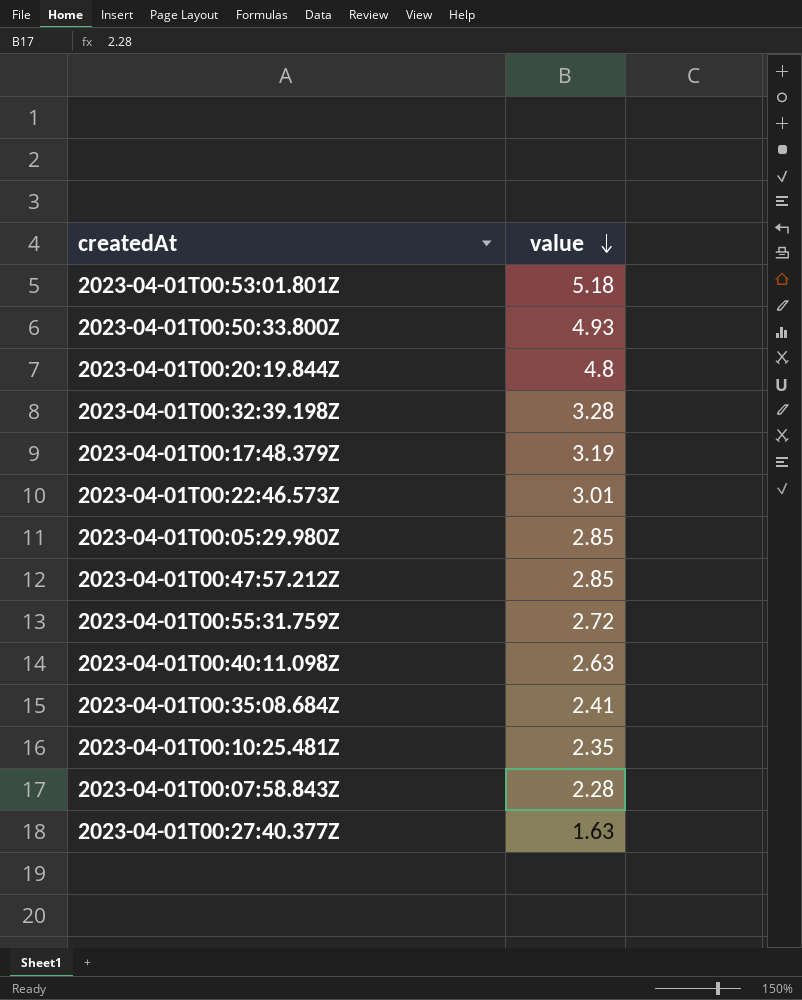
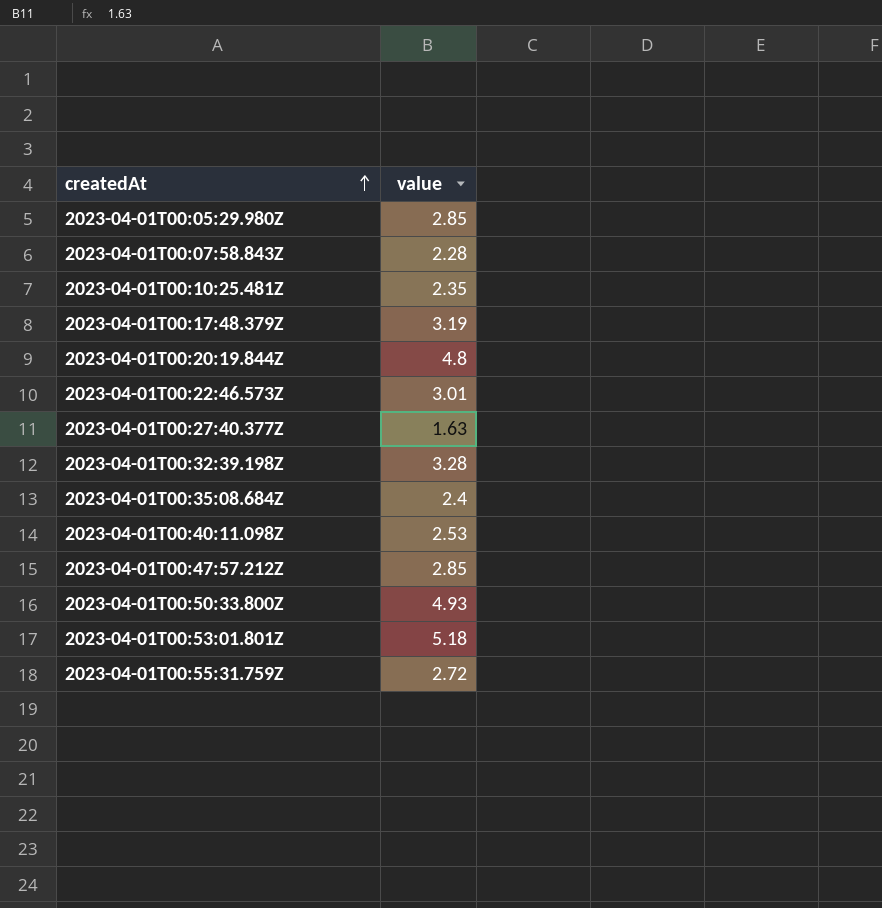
row order: value descending -> createdAt ascending
2023-04-01T00:35:08.684Z | value: 2.41 -> 2.4
2023-04-01T00:40:11.098Z | value: 2.63 -> 2.53

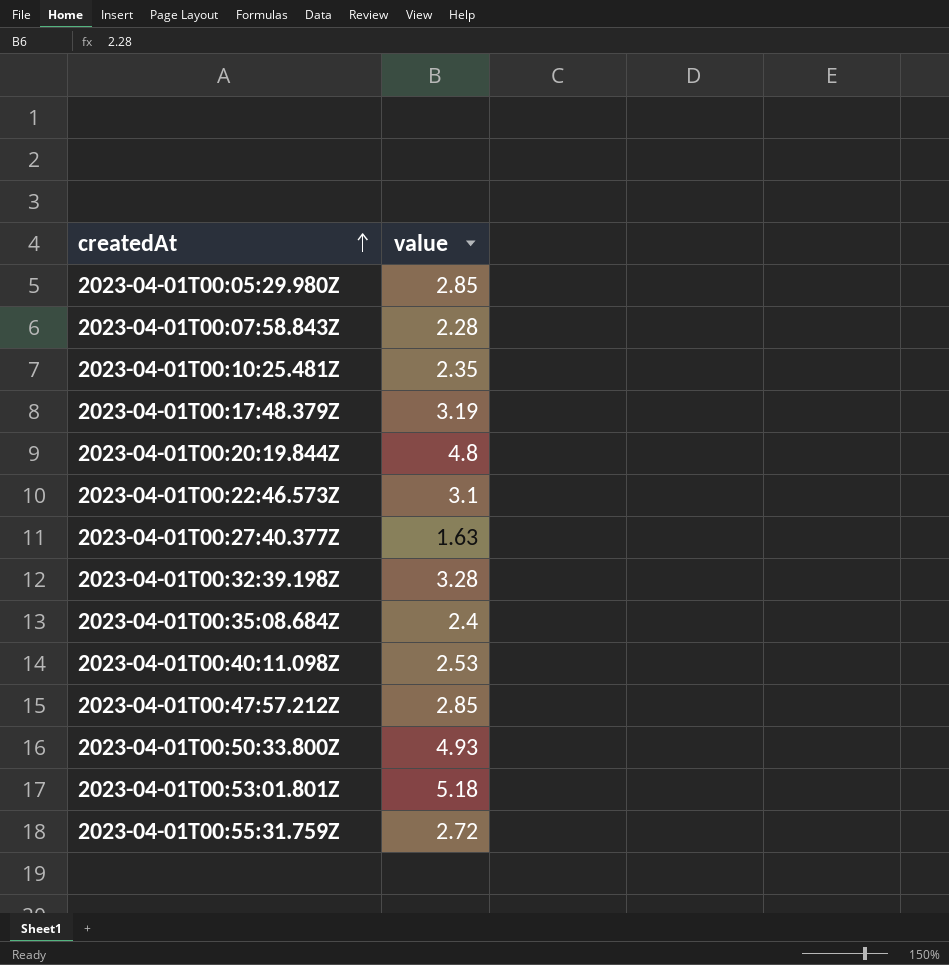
2023-04-01T00:22:46.573Z | value: 3.01 -> 3.1

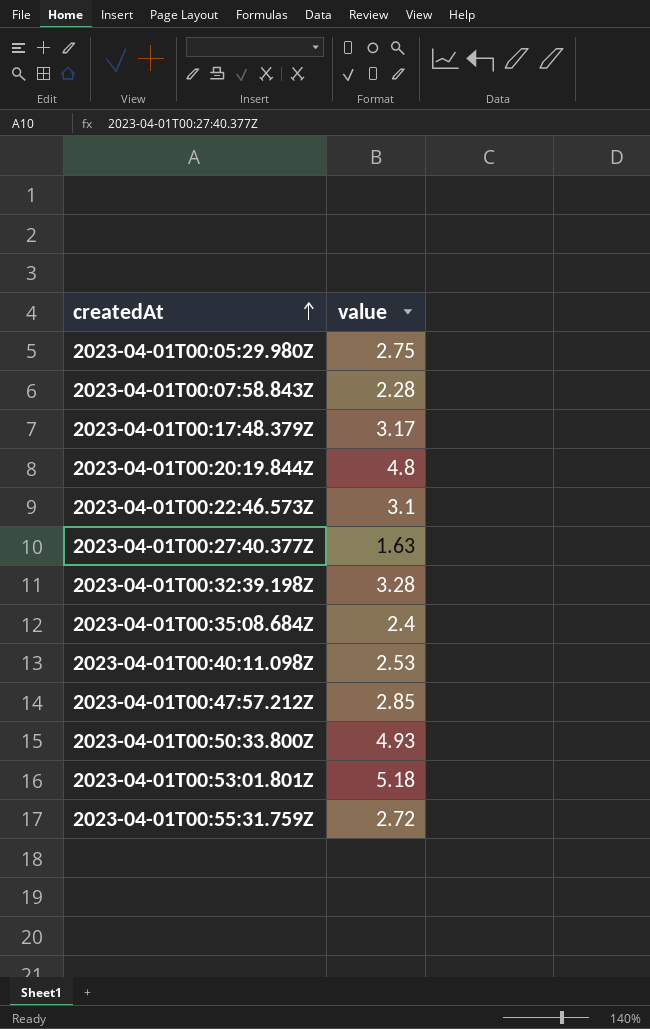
row 2023-04-01T00:10:25.481Z: 2.35 -> none
2023-04-01T00:05:29.980Z | value: 2.85 -> 2.75
2023-04-01T00:17:48.379Z | value: 3.19 -> 3.17

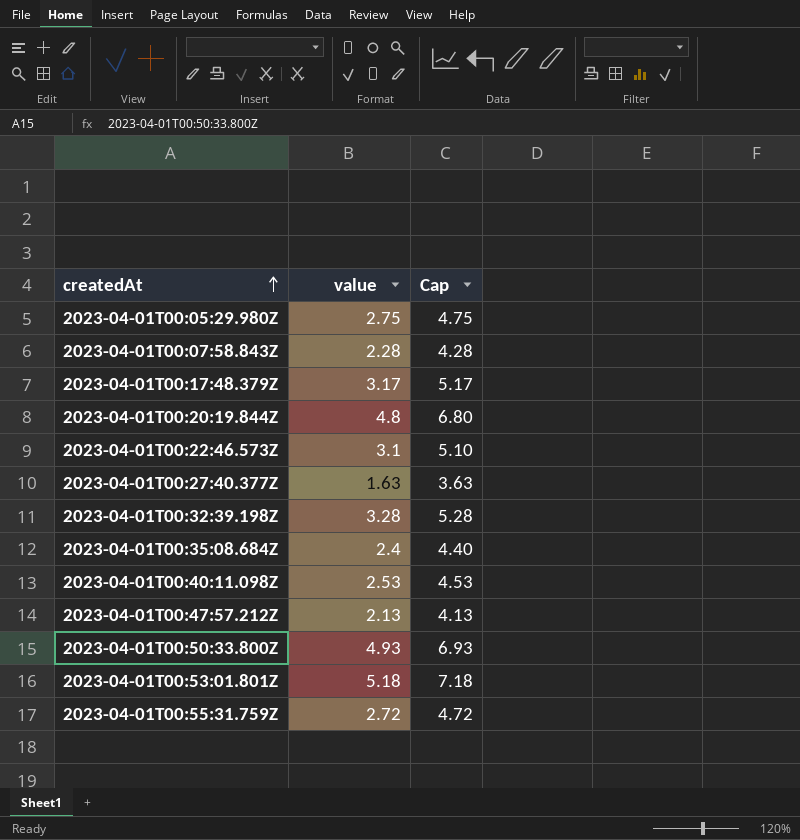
column Cap | formula: none -> [value] + 2
2023-04-01T00:47:57.212Z | value: 2.85 -> 2.13

